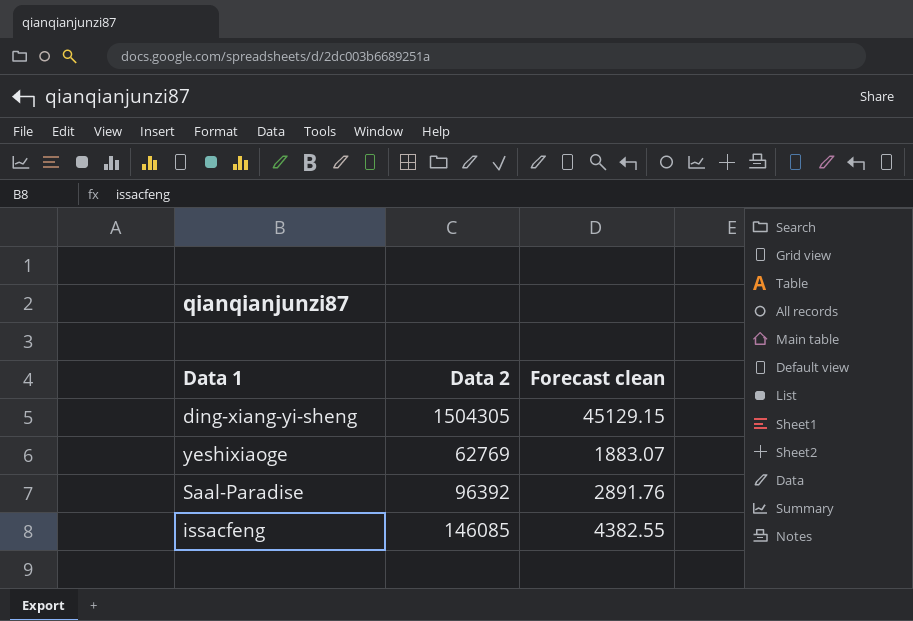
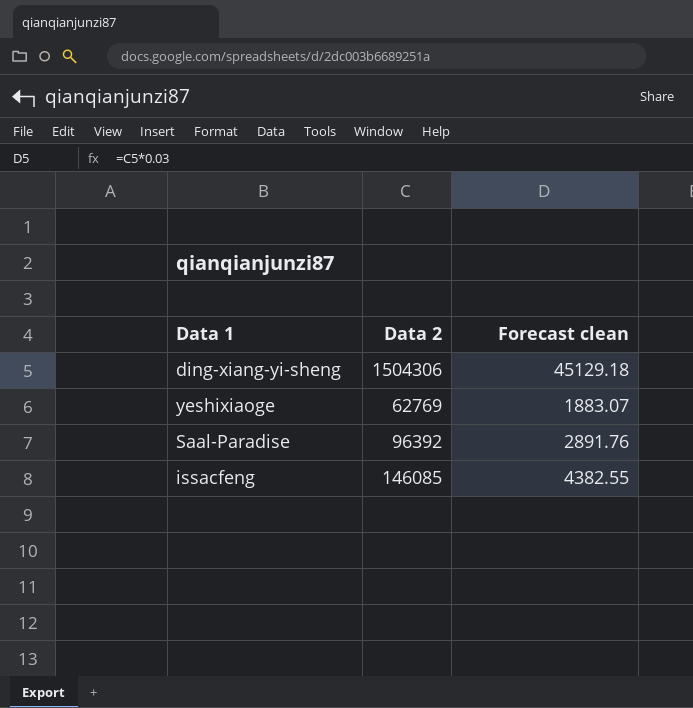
ding-xiang-yi-sheng | Data 2: 1504305 -> 1504306
ding-xiang-yi-sheng | Forecast clean: 45129.15 -> 45129.18

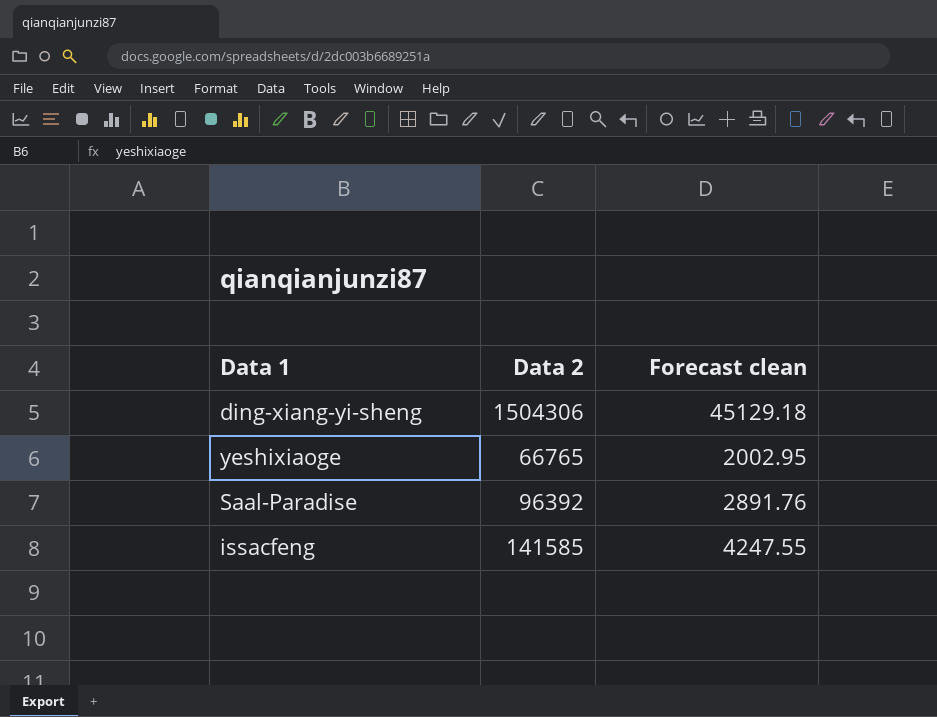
yeshixiaoge | Data 2: 62769 -> 66765
yeshixiaoge | Forecast clean: 1883.07 -> 2002.95
issacfeng | Data 2: 146085 -> 141585
issacfeng | Forecast clean: 4382.55 -> 4247.55

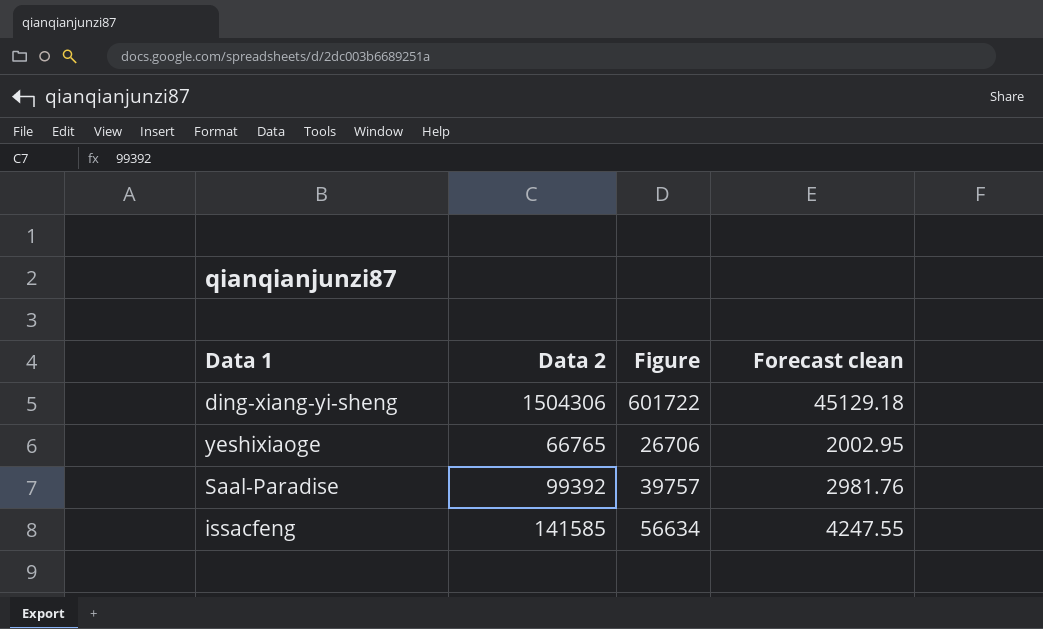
column Figure | formula: none -> [Data 2] * 0.4
Saal-Paradise | Data 2: 96392 -> 99392
Saal-Paradise | Forecast clean: 2891.76 -> 2981.76

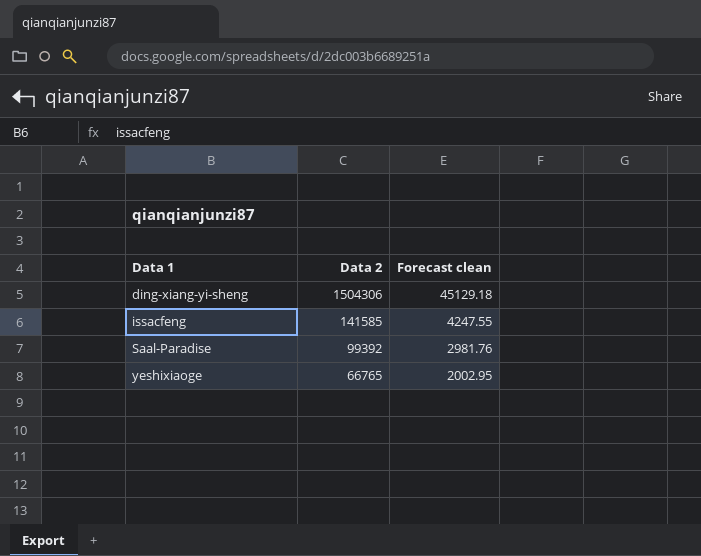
row order: none -> Data 1 ascending
column Figure | formula: [Data 2] * 0.4 -> none

